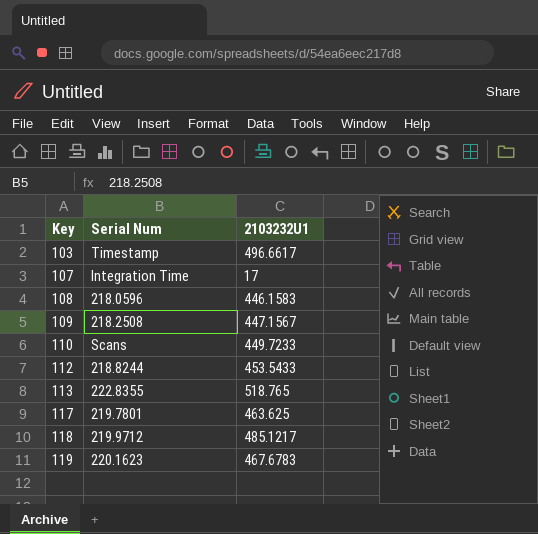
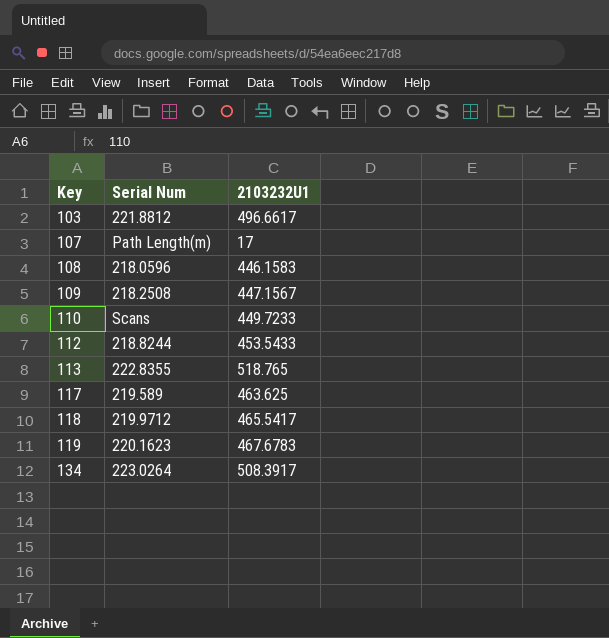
103 | Serial Num: Timestamp -> 221.8812
107 | Serial Num: Integration Time -> Path Length(m)
117 | Serial Num: 219.7801 -> 219.589
118 | 2103232U1: 485.1217 -> 465.5417
row 134: none -> 223.0264 | 508.3917

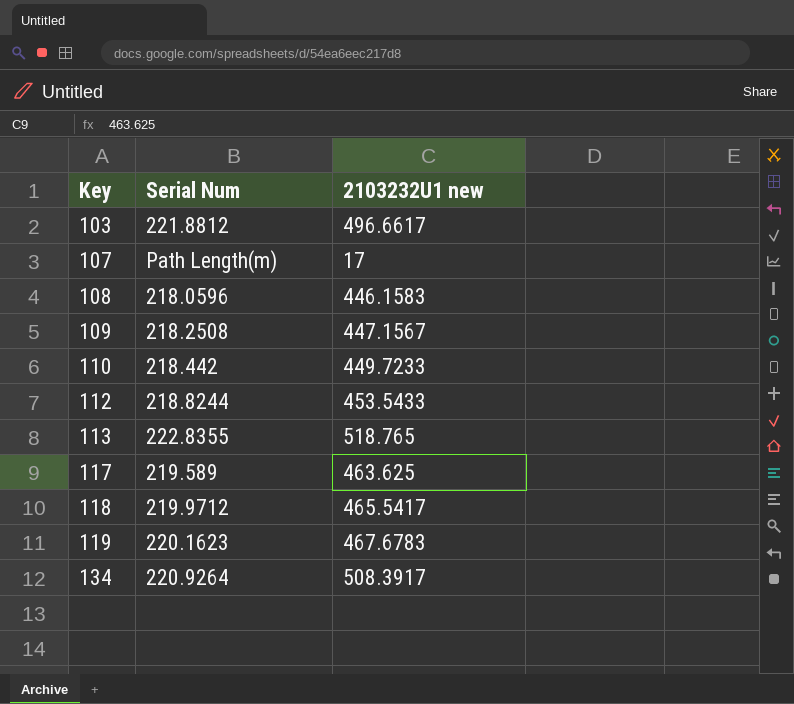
column name: 2103232U1 -> 2103232U1 new
110 | Serial Num: Scans -> 218.442
134 | Serial Num: 223.0264 -> 220.9264

